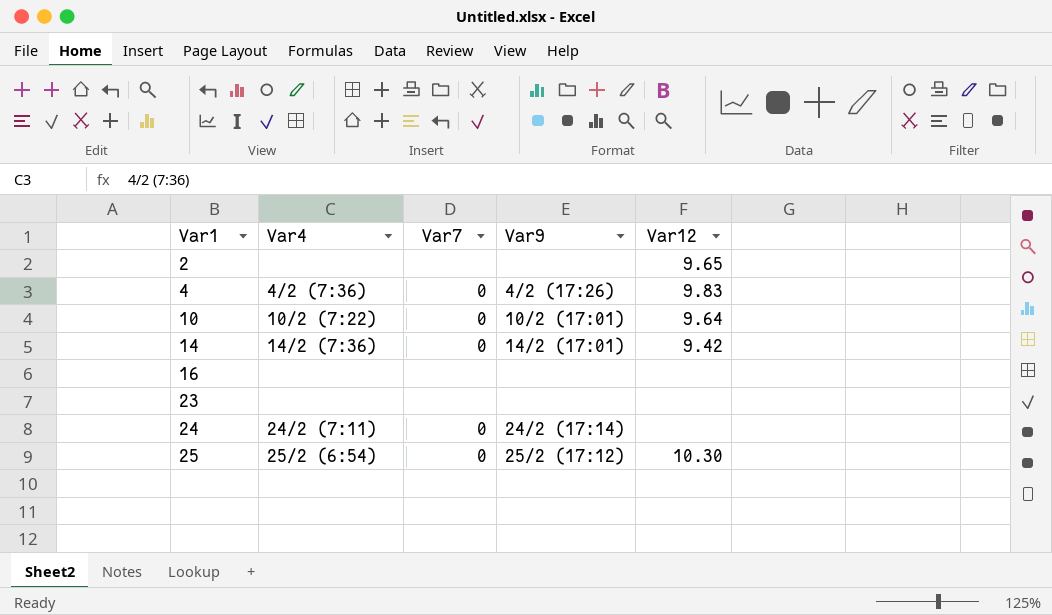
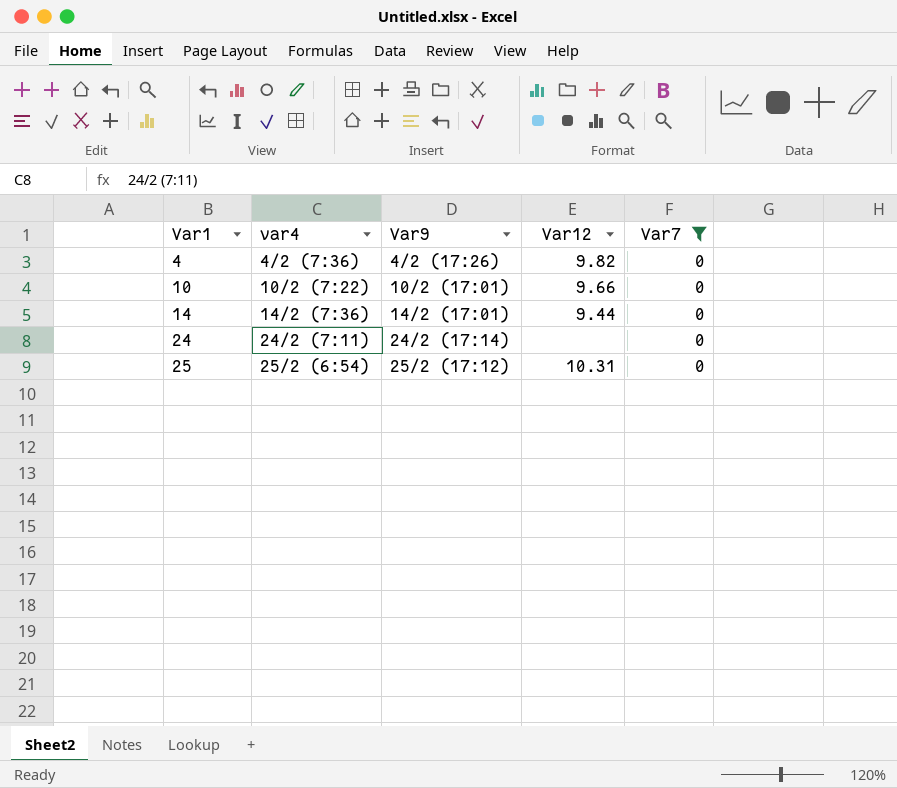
filter: none -> Var7 = 0
column name: Var4 -> var4
column Var7 | position: 3 -> 5
4 | Var12: 9.83 -> 9.82
10 | Var12: 9.64 -> 9.66
14 | Var12: 9.42 -> 9.44
25 | Var12: 10.30 -> 10.31

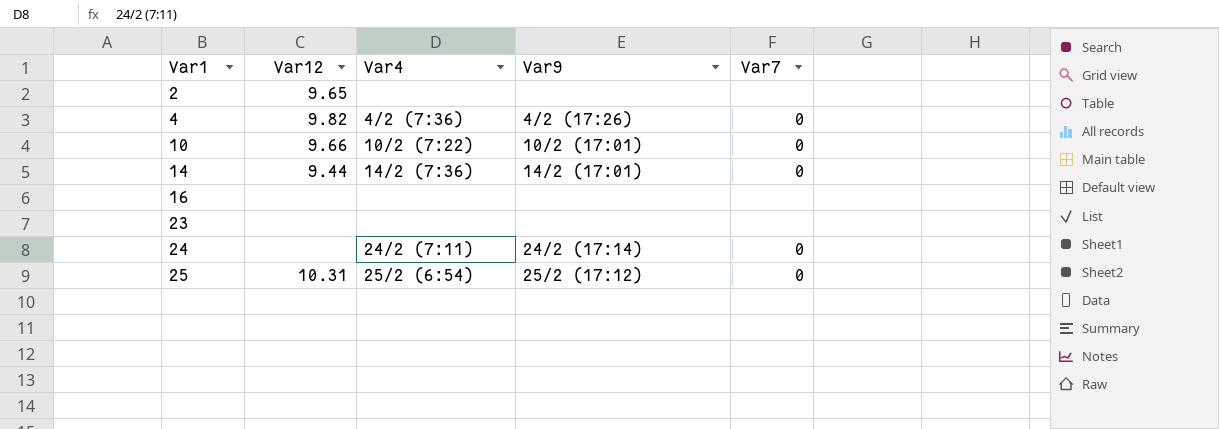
filter: Var7 = 0 -> none
column Var12 | position: 4 -> 2
column name: var4 -> Var4

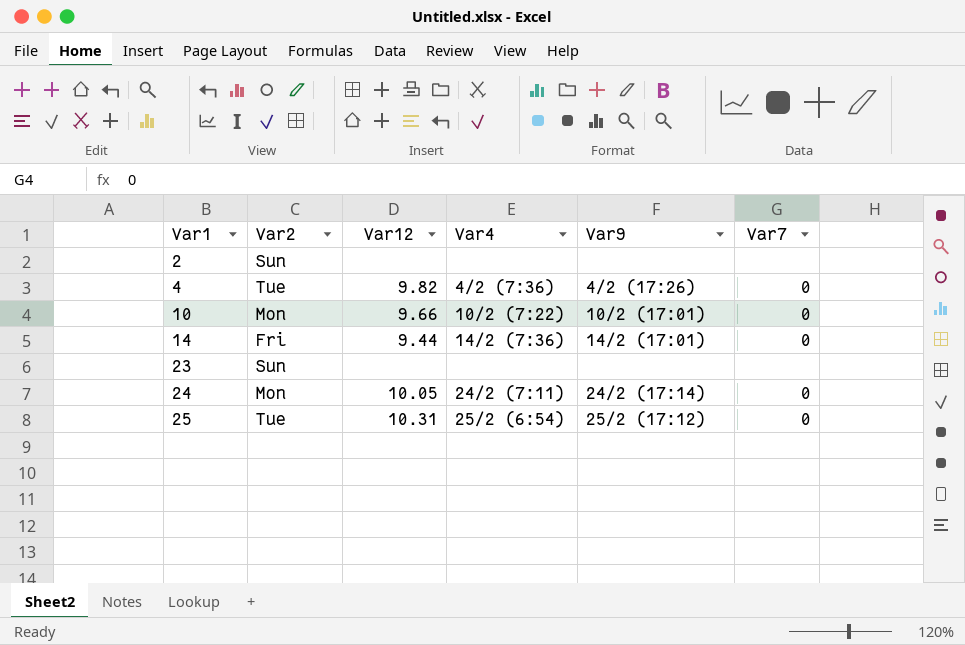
column Var2 | position: none -> 2
row 16: none | none | none | none -> none
2 | Var12: 9.65 -> none
24 | Var12: none -> 10.05

